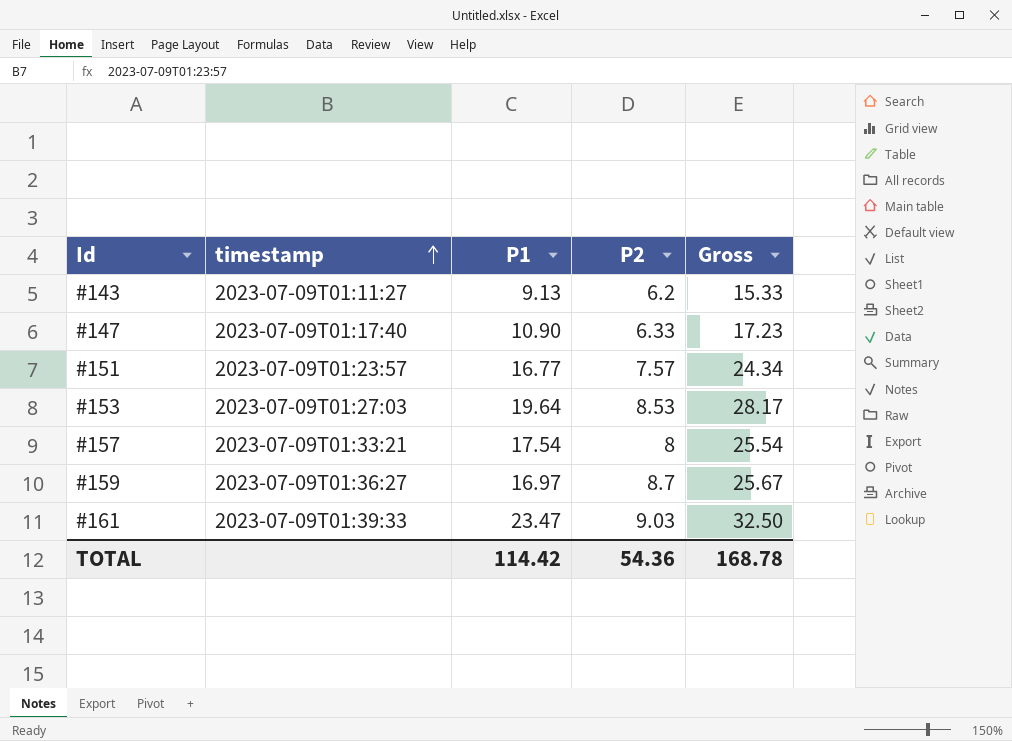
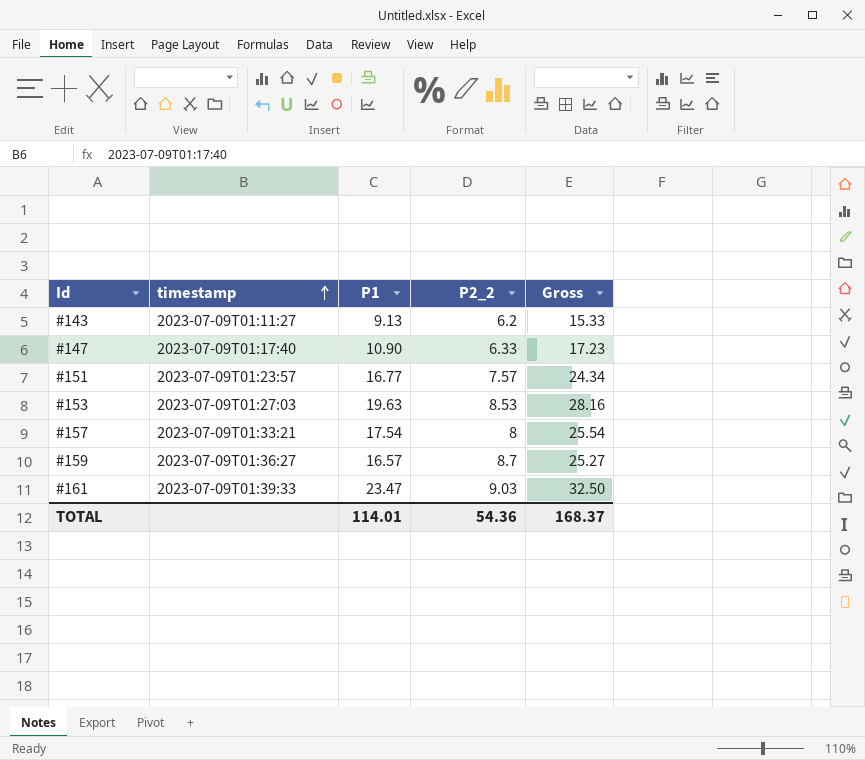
column name: P2 -> P2_2
#153 | P1: 19.64 -> 19.63
#153 | Gross: 28.17 -> 28.16
#159 | P1: 16.97 -> 16.57
#159 | Gross: 25.67 -> 25.27
TOTAL | P1: 114.42 -> 114.01
TOTAL | Gross: 168.78 -> 168.37

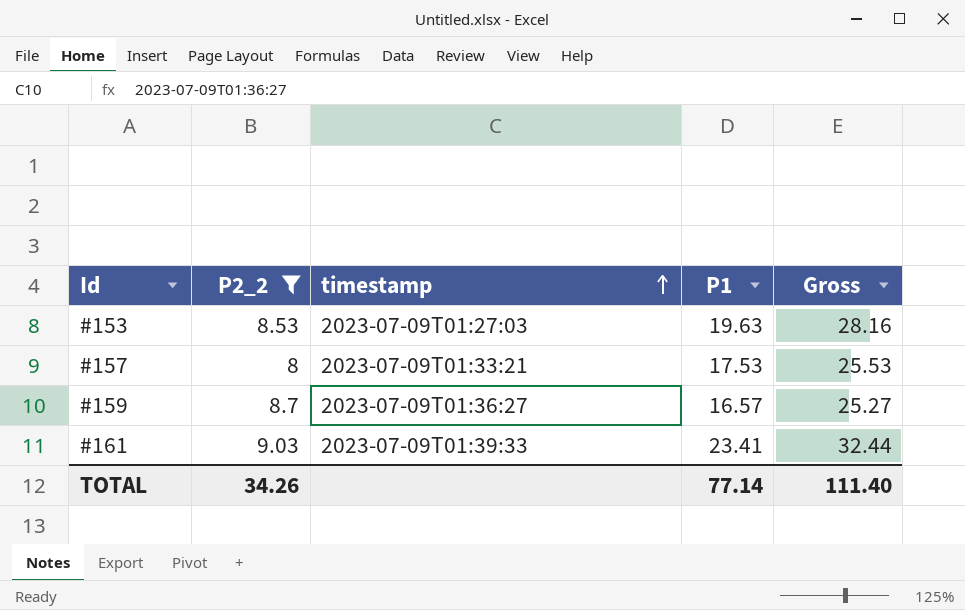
filter: none -> P2_2 >= 8
column P2_2 | position: 4 -> 2
#157 | P1: 17.54 -> 17.53
#157 | Gross: 25.54 -> 25.53
#161 | P1: 23.47 -> 23.41
#161 | Gross: 32.50 -> 32.44
TOTAL | P2_2: 54.36 -> 34.26
TOTAL | P1: 114.01 -> 77.14
TOTAL | Gross: 168.37 -> 111.40

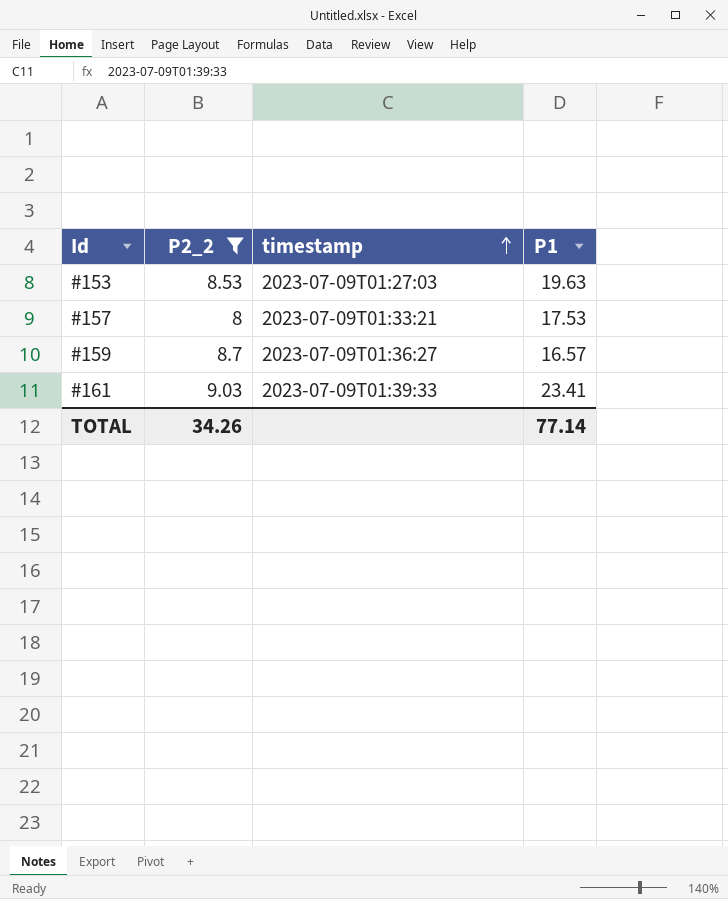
column Gross | formula: [P2_2] + [P1] -> none

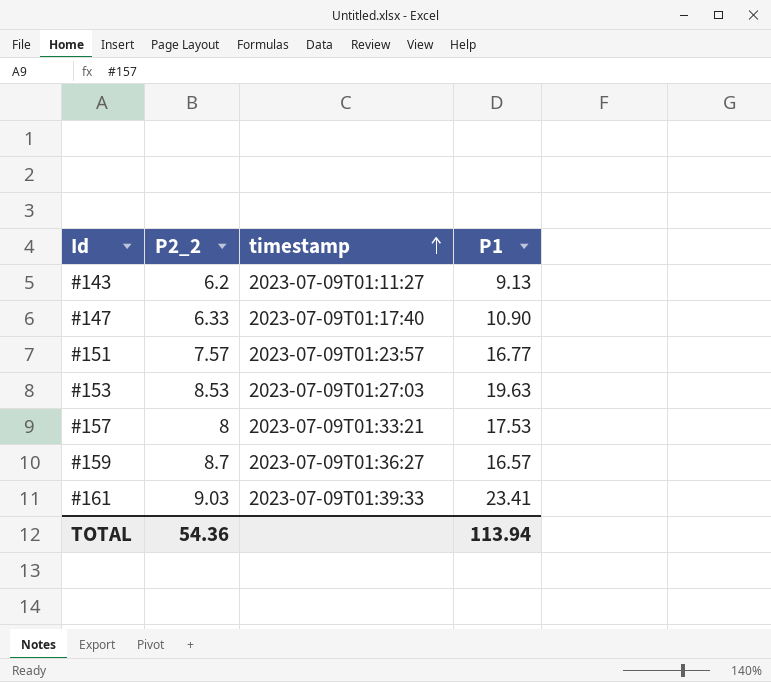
filter: P2_2 >= 8 -> none
TOTAL | P2_2: 34.26 -> 54.36
TOTAL | P1: 77.14 -> 113.94

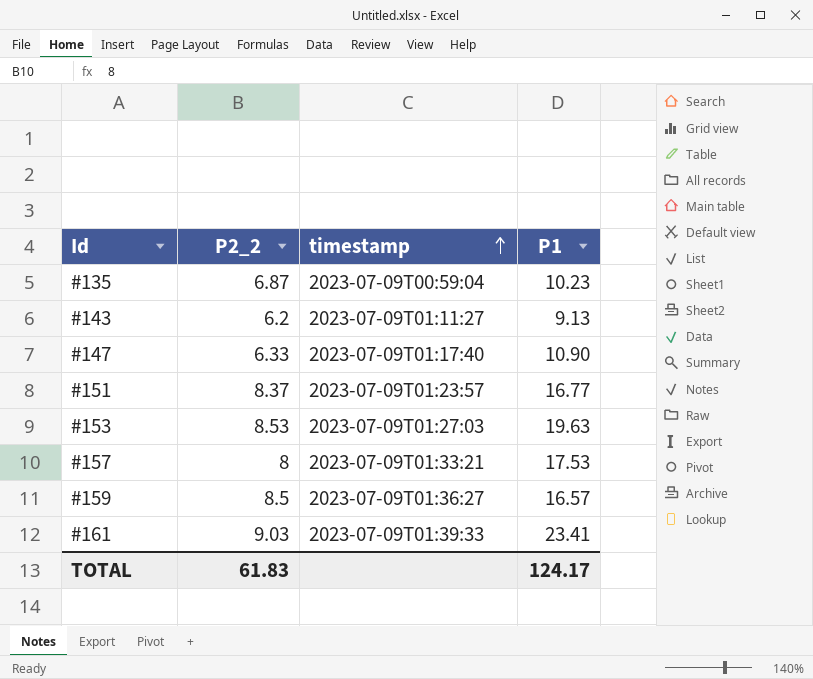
row #135: none -> 6.87 | 2023-07-09T00:59:04 | 10.23
#151 | P2_2: 7.57 -> 8.37
#159 | P2_2: 8.7 -> 8.5
TOTAL | P2_2: 54.36 -> 61.83
TOTAL | P1: 113.94 -> 124.17

